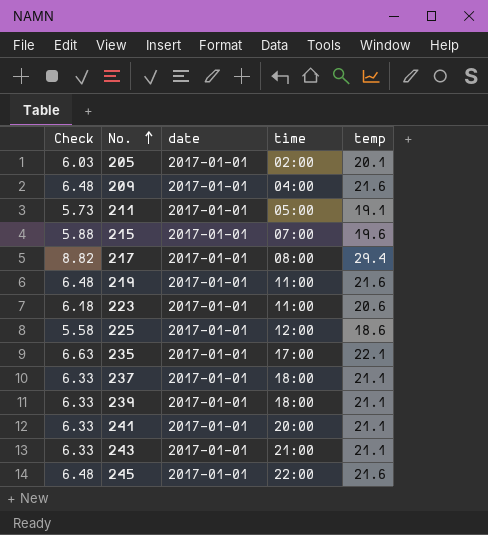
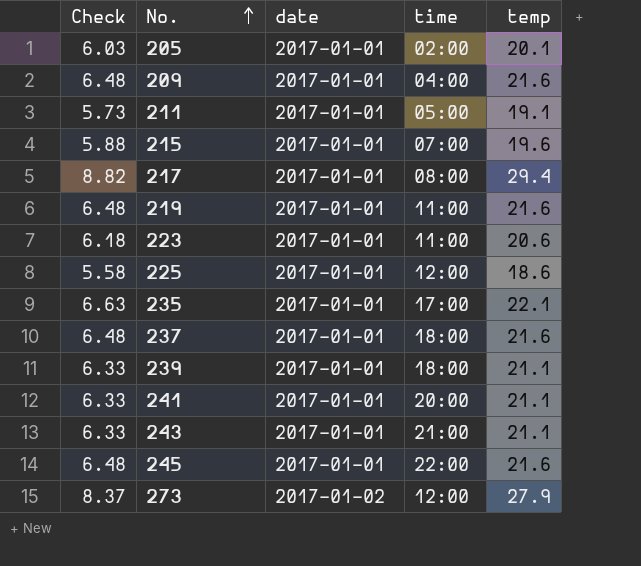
237 | Check: 6.33 -> 6.48
237 | temp: 21.1 -> 21.6
row 273: none -> 8.37 | 2017-01-02 | 12:00 | 27.9

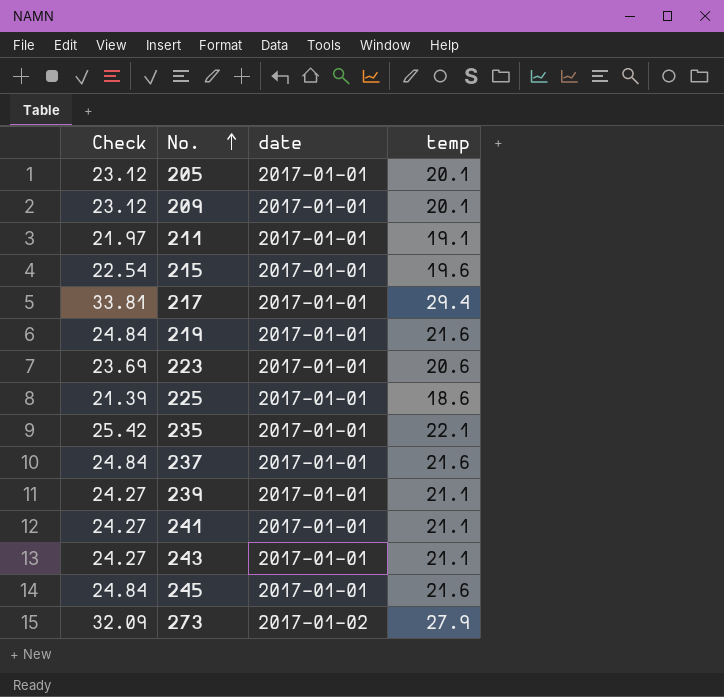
column time | position: 4 -> none
column Check | formula: [temp] * 0.3 -> [temp] * 1.15
209 | temp: 21.6 -> 20.1

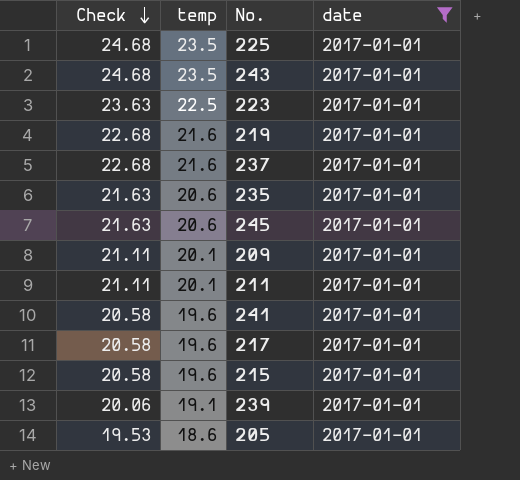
filter: none -> date = 2017-01-01
row order: No. ascending -> Check descending
column Check | formula: [temp] * 1.15 -> [temp] * 1.05
column temp | position: 4 -> 2
225 | temp: 18.6 -> 23.5
243 | temp: 21.1 -> 23.5
223 | temp: 20.6 -> 22.5
235 | temp: 22.1 -> 20.6
245 | temp: 21.6 -> 20.6
211 | temp: 19.1 -> 20.1
241 | temp: 21.1 -> 19.6
217 | temp: 29.4 -> 19.6
239 | temp: 21.1 -> 19.1
205 | temp: 20.1 -> 18.6

